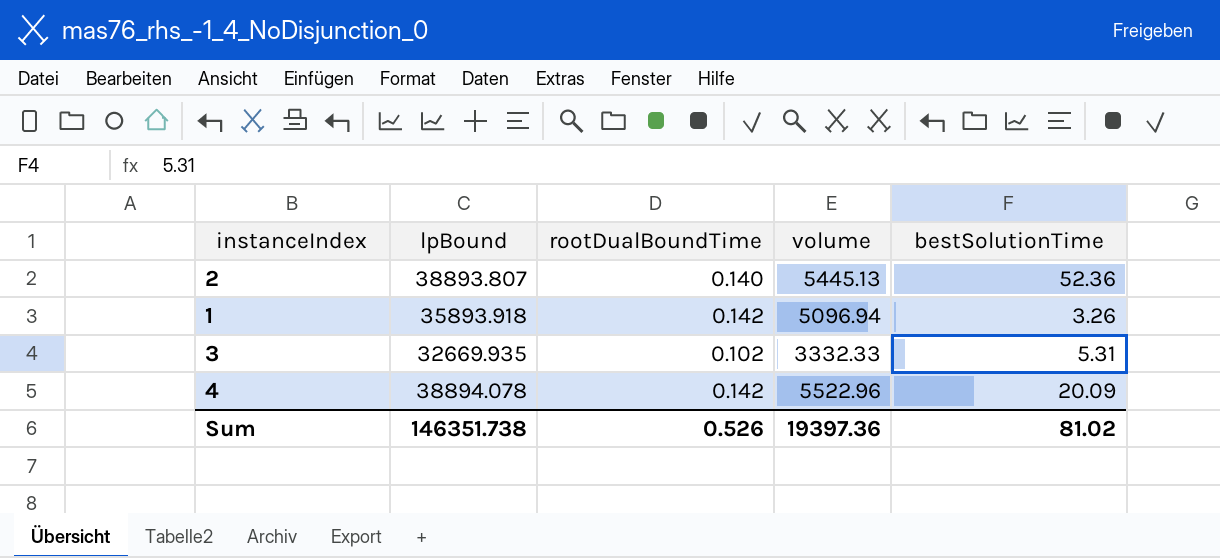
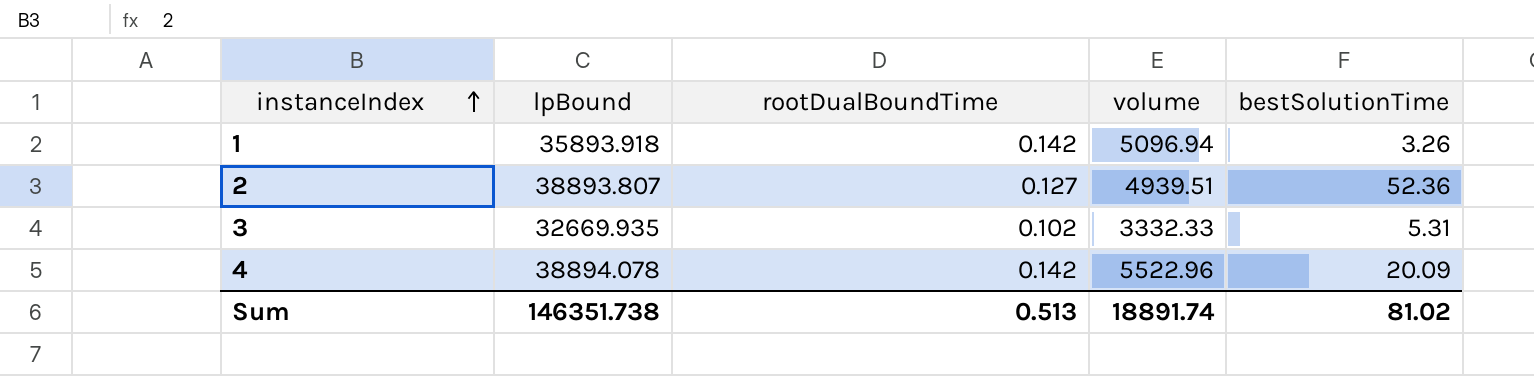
row order: none -> instanceIndex ascending
2 | rootDualBoundTime: 0.140 -> 0.127
2 | volume: 5445.13 -> 4939.51
Sum | rootDualBoundTime: 0.526 -> 0.513
Sum | volume: 19397.36 -> 18891.74

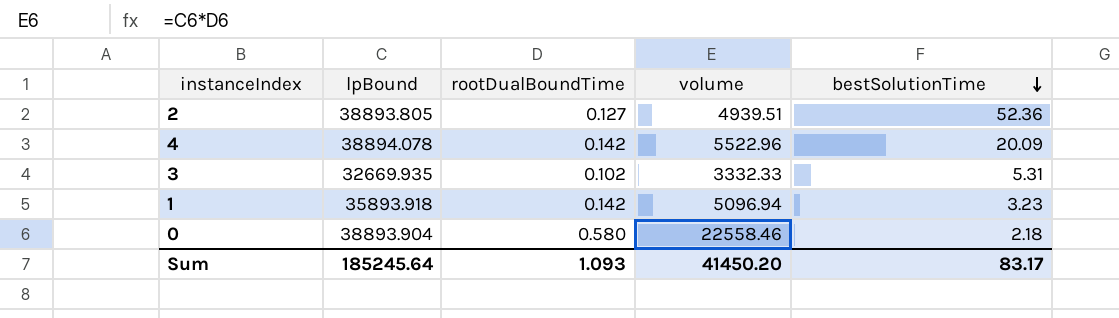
row order: instanceIndex ascending -> bestSolutionTime descending
2 | lpBound: 38893.807 -> 38893.805
1 | bestSolutionTime: 3.26 -> 3.23
row 0: none -> 38893.904 | 0.580 | 22558.46 | 2.18
Sum | lpBound: 146351.738 -> 185245.64
Sum | rootDualBoundTime: 0.513 -> 1.093
Sum | volume: 18891.74 -> 41450.20
Sum | bestSolutionTime: 81.02 -> 83.17

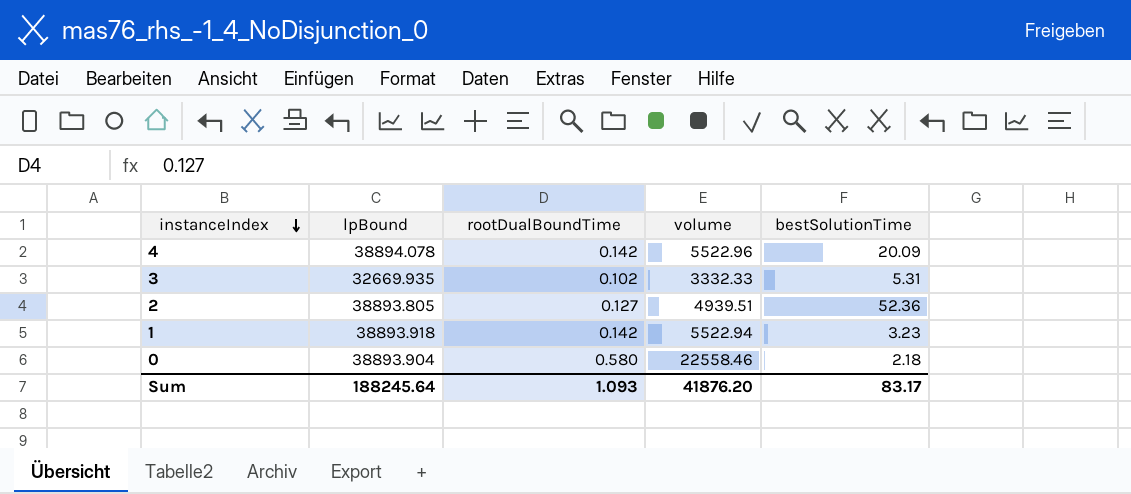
row order: bestSolutionTime descending -> instanceIndex descending
1 | lpBound: 35893.918 -> 38893.918
1 | volume: 5096.94 -> 5522.94
Sum | lpBound: 185245.64 -> 188245.64
Sum | volume: 41450.20 -> 41876.20

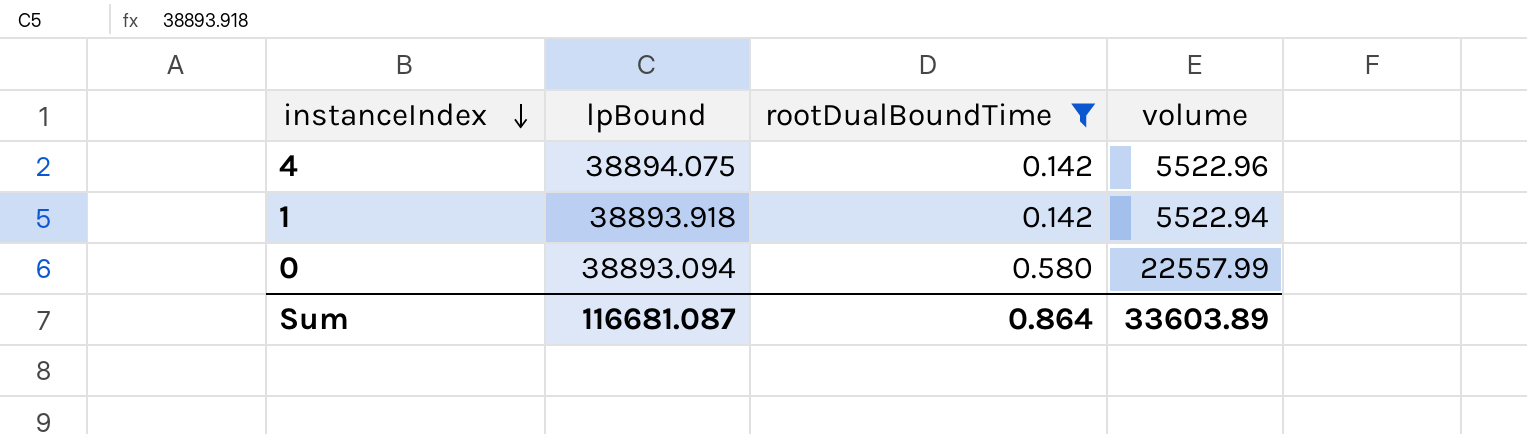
filter: none -> rootDualBoundTime >= 0.142
column bestSolutionTime | position: 5 -> none
4 | lpBound: 38894.078 -> 38894.075
0 | lpBound: 38893.904 -> 38893.094
0 | volume: 22558.46 -> 22557.99
Sum | lpBound: 188245.64 -> 116681.087
Sum | rootDualBoundTime: 1.093 -> 0.864
Sum | volume: 41876.20 -> 33603.89

